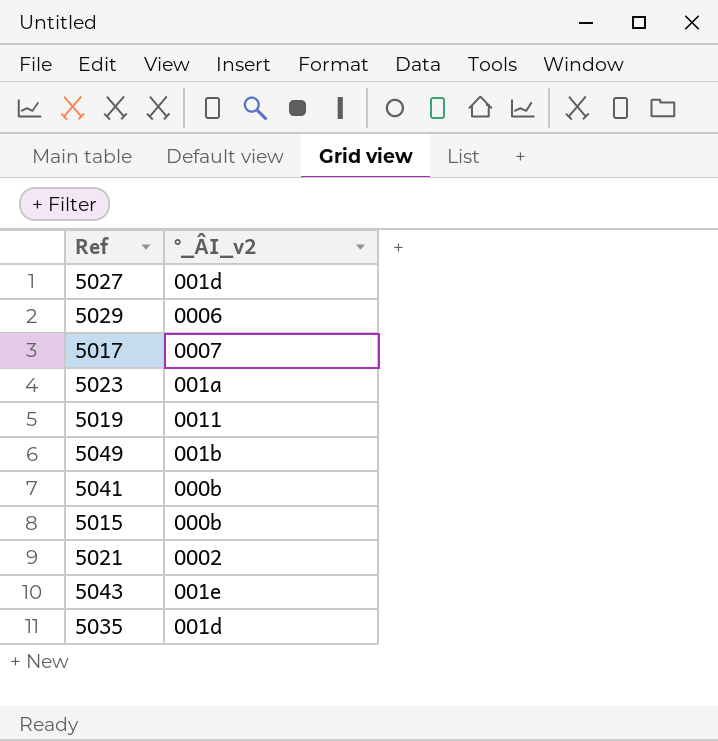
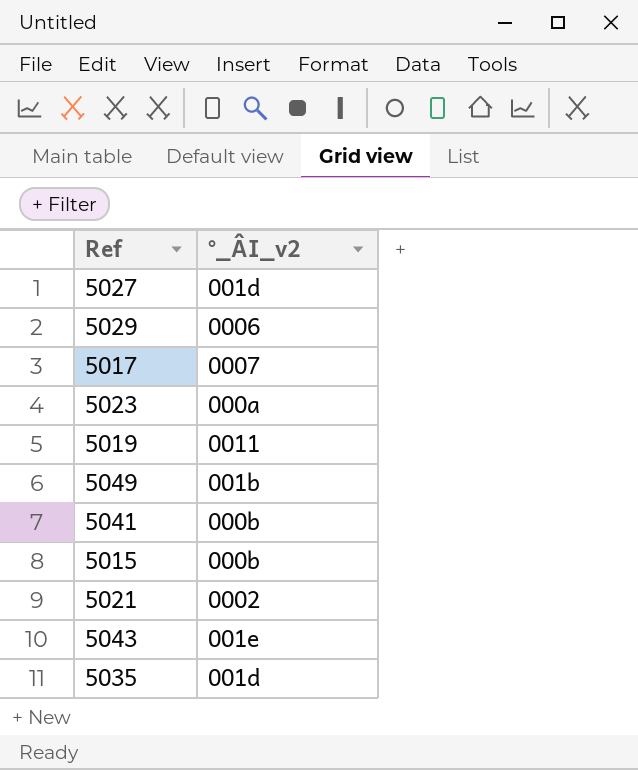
5023 | °_ÂI_v2: 001a -> 000a

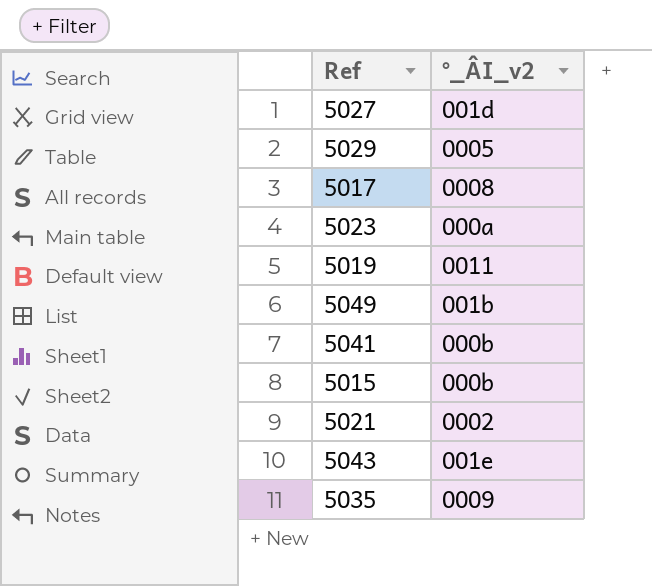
5029 | °_ÂI_v2: 0006 -> 0005
5017 | °_ÂI_v2: 0007 -> 0008
5035 | °_ÂI_v2: 001d -> 0009

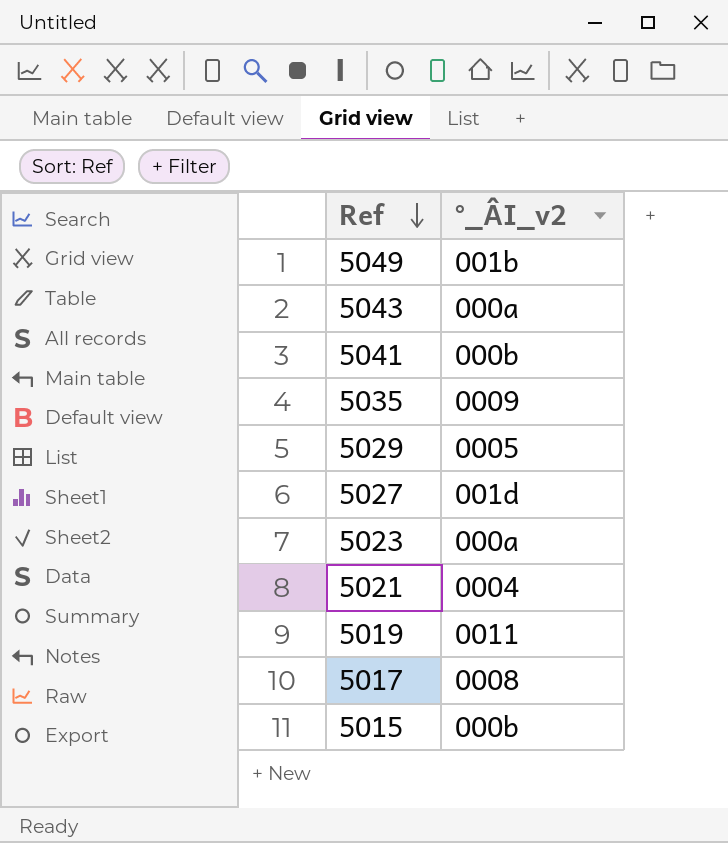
row order: none -> Ref descending
5043 | °_ÂI_v2: 001e -> 000a
5021 | °_ÂI_v2: 0002 -> 0004

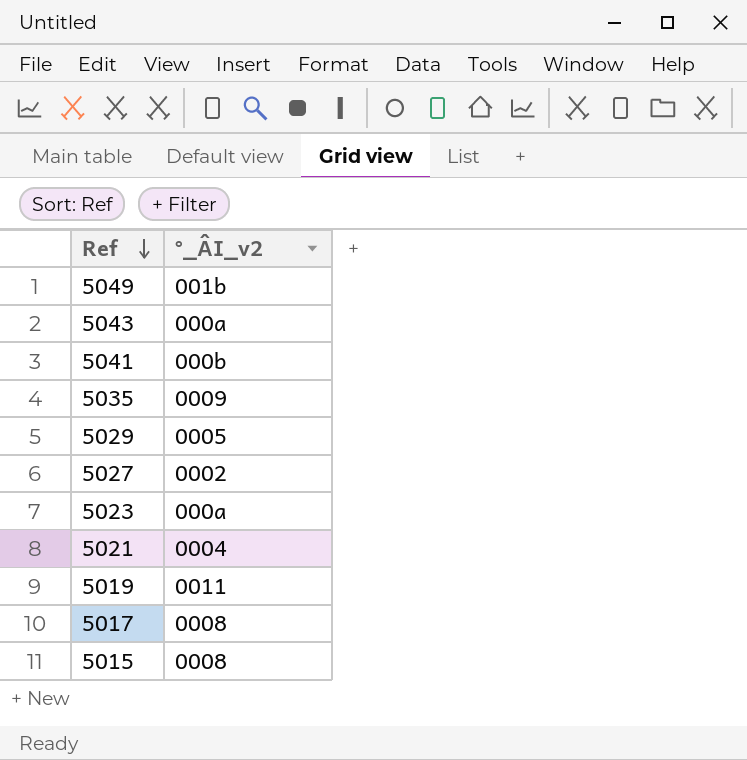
5027 | °_ÂI_v2: 001d -> 0002
5015 | °_ÂI_v2: 000b -> 0008

